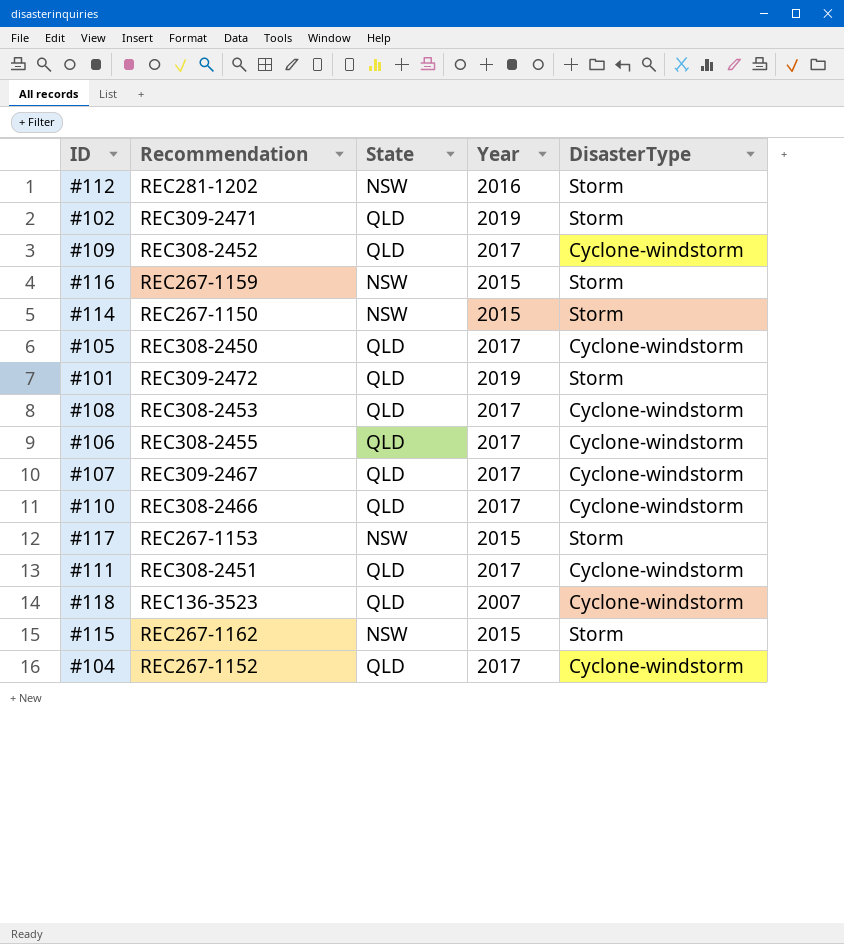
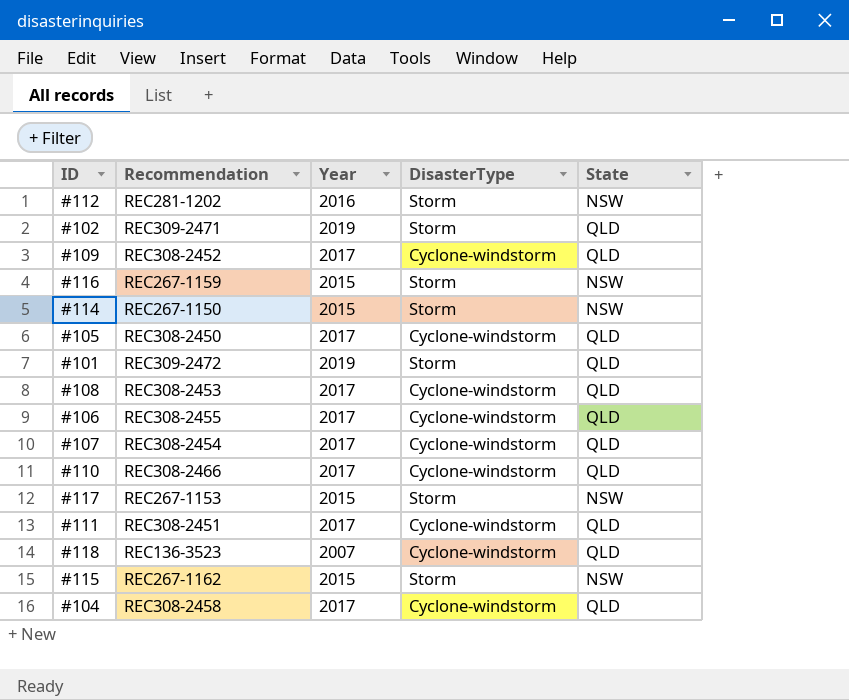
column State | position: 3 -> 5
#107 | Recommendation: REC309-2467 -> REC308-2454
#104 | Recommendation: REC267-1152 -> REC308-2458

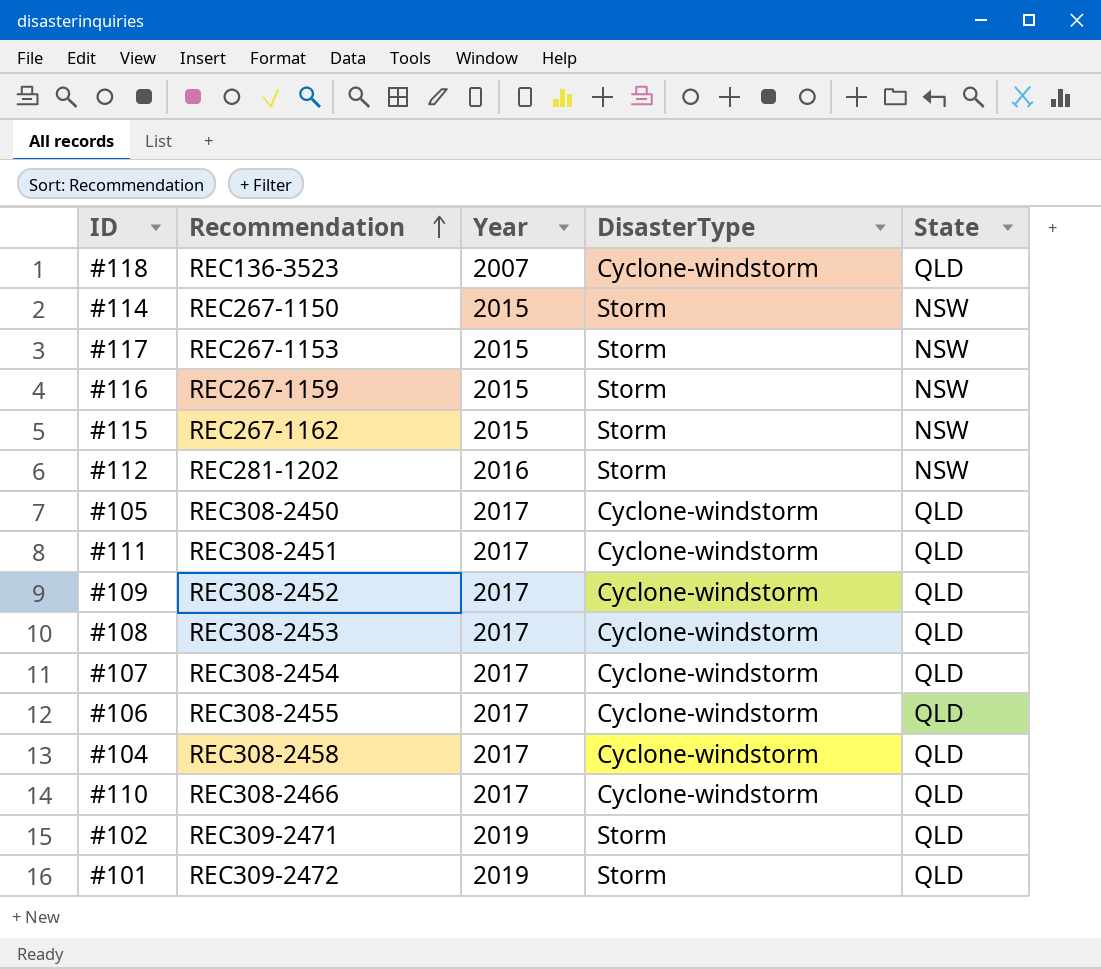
row order: none -> Recommendation ascending

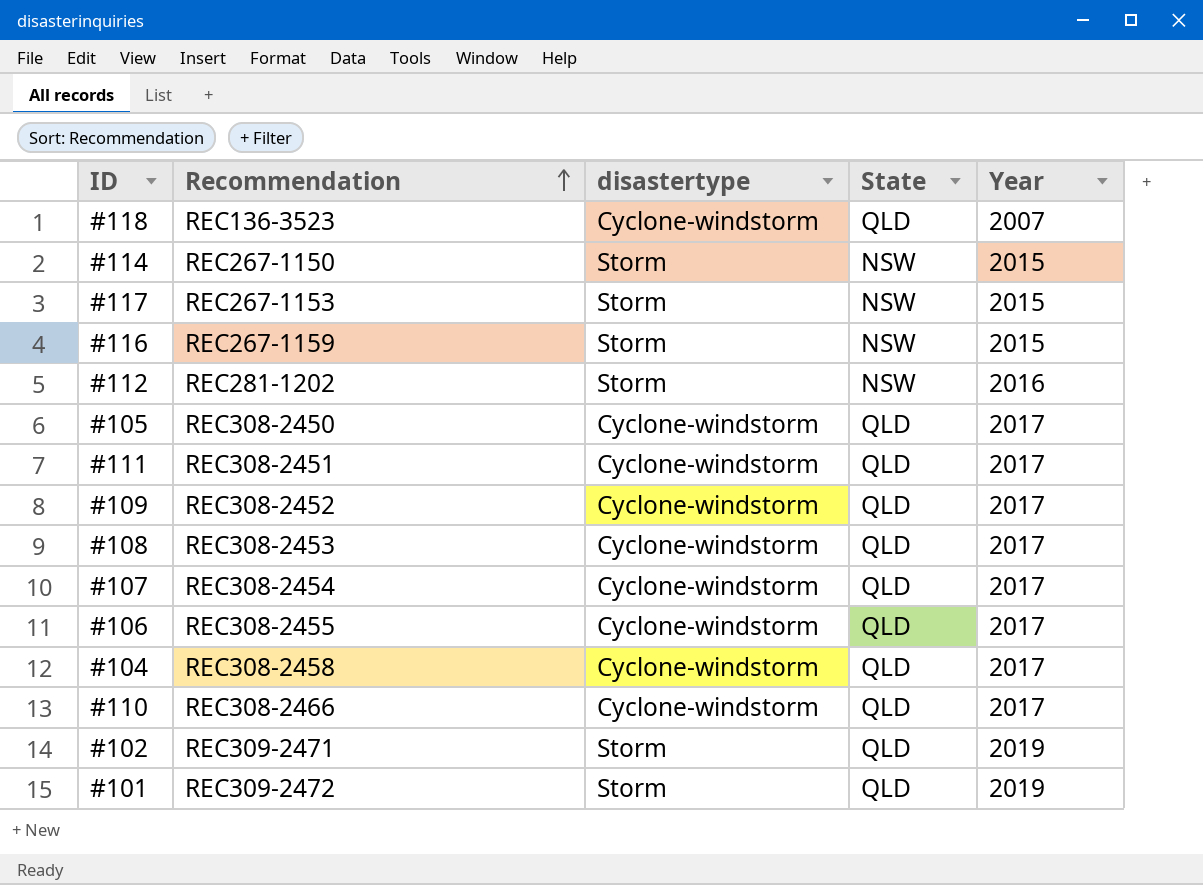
column name: DisasterType -> disastertype
column Year | position: 3 -> 5
row #115: REC267-1162 | 2015 | Storm | NSW -> none

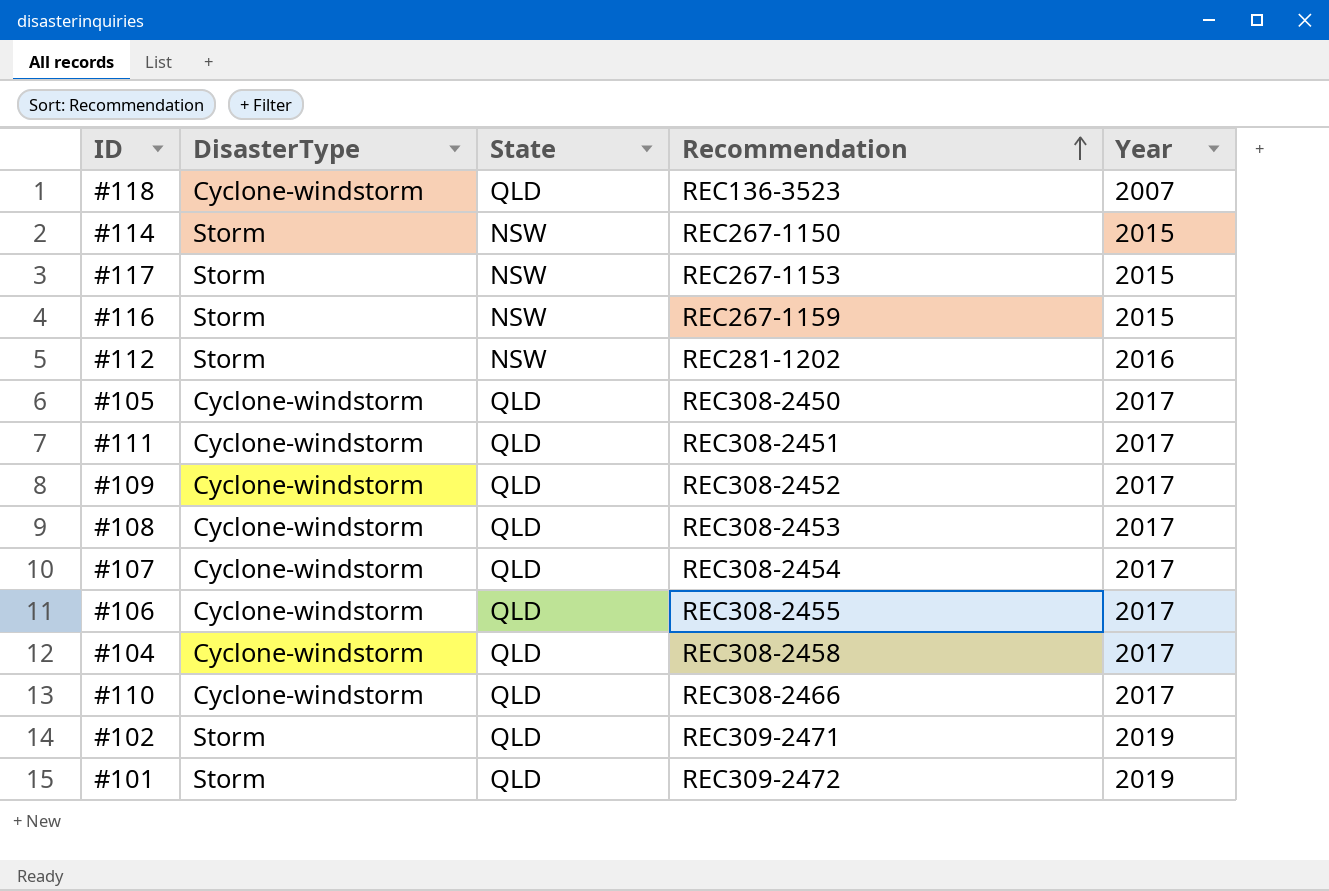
column name: disastertype -> DisasterType
column Recommendation | position: 2 -> 4

